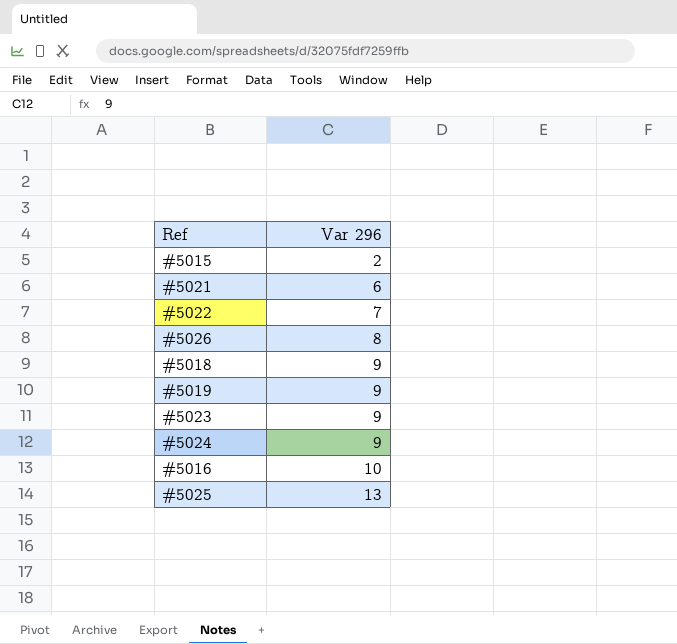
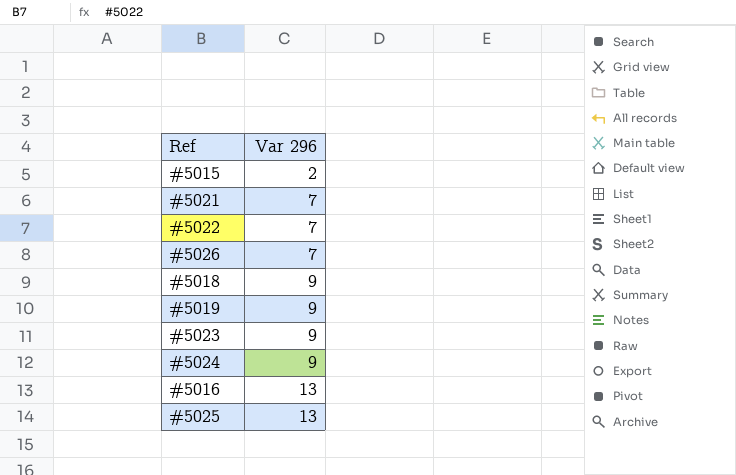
#5021 | Var 296: 6 -> 7
#5026 | Var 296: 8 -> 7
#5016 | Var 296: 10 -> 13

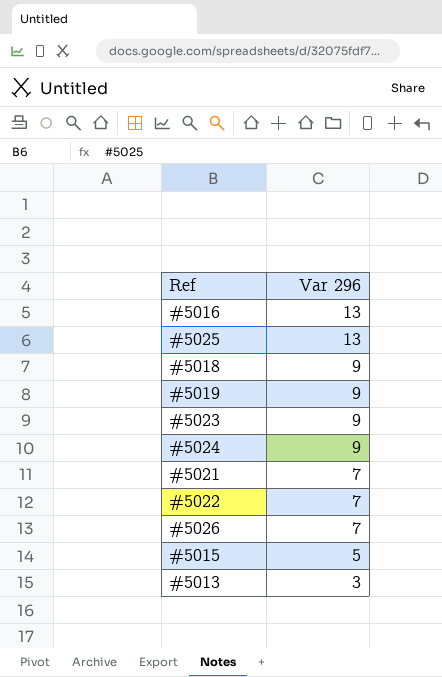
row order: Var 296 ascending -> Var 296 descending
#5015 | Var 296: 2 -> 5
row #5013: none -> 3

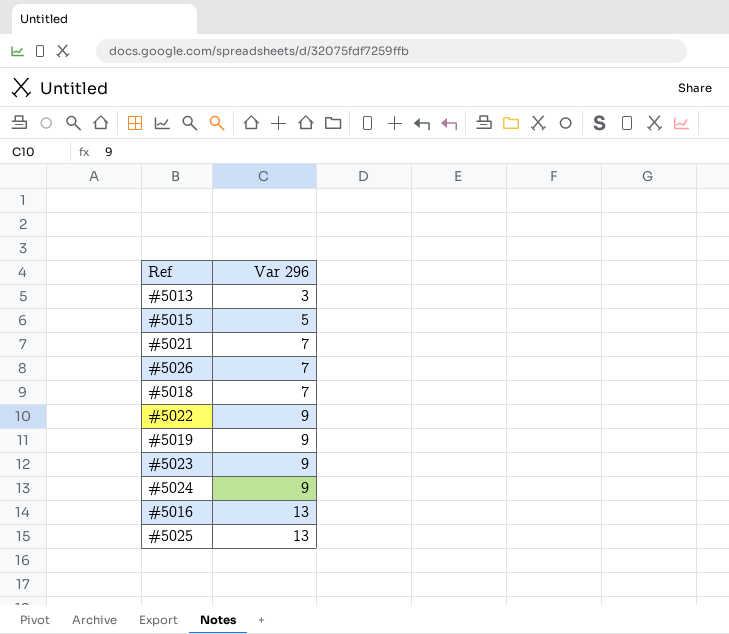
row order: Var 296 descending -> Var 296 ascending
#5018 | Var 296: 9 -> 7
#5022 | Var 296: 7 -> 9

